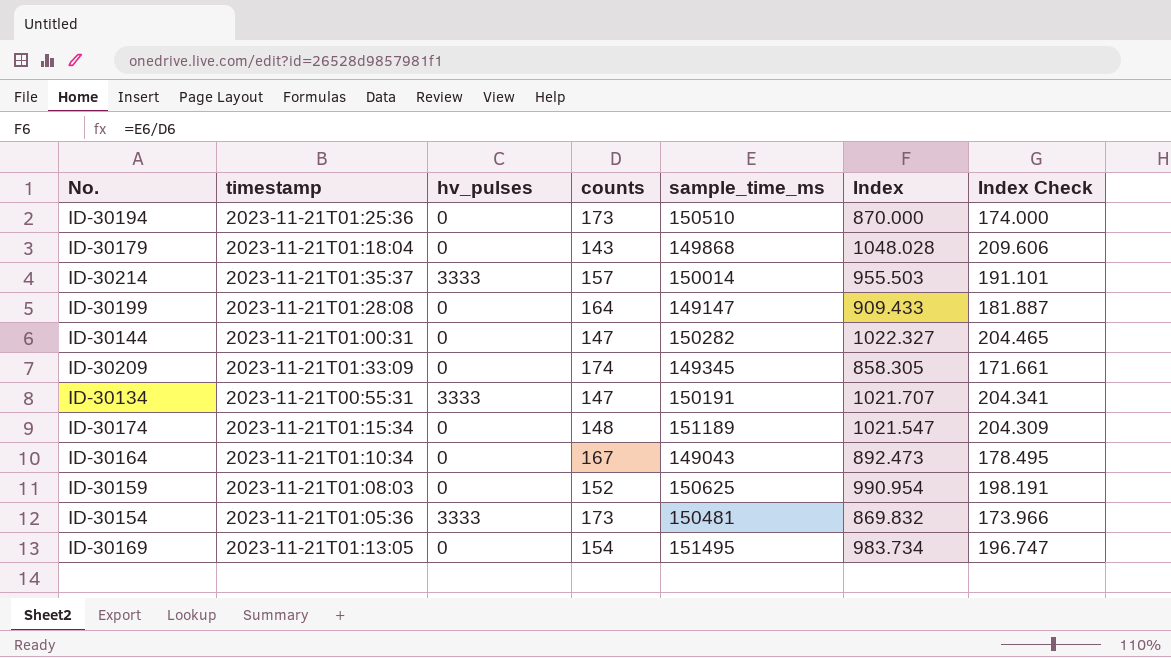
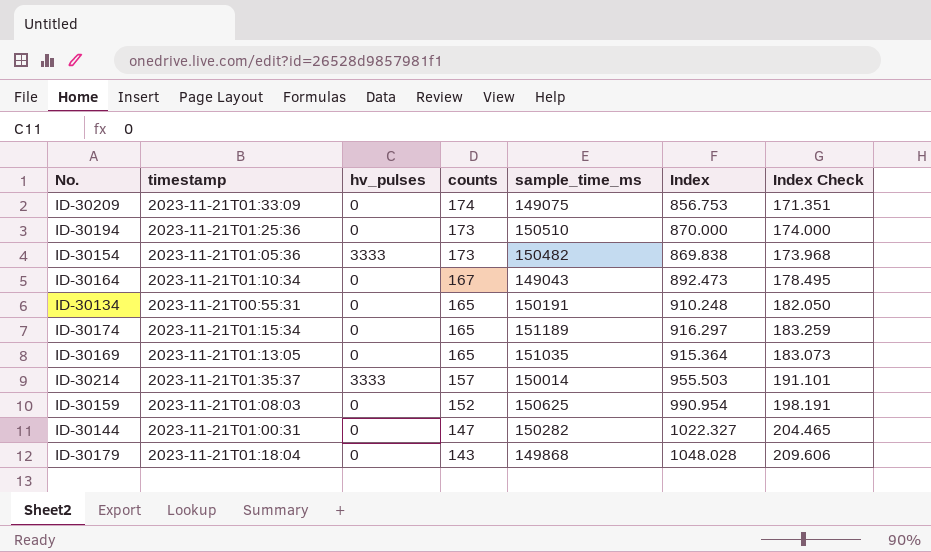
row order: none -> counts descending
row ID-30199: 2023-11-21T01:28:08 | 0 | 164 | 149147 | 909.433 | 181.887 -> none
ID-30209 | sample_time_ms: 149345 -> 149075
ID-30209 | Index: 858.305 -> 856.753
ID-30209 | Index Check: 171.661 -> 171.351
ID-30154 | sample_time_ms: 150481 -> 150482
ID-30154 | Index: 869.832 -> 869.838
ID-30154 | Index Check: 173.966 -> 173.968
ID-30134 | hv_pulses: 3333 -> 0
ID-30134 | counts: 147 -> 165
ID-30134 | Index: 1021.707 -> 910.248
ID-30134 | Index Check: 204.341 -> 182.050
ID-30174 | counts: 148 -> 165
ID-30174 | Index: 1021.547 -> 916.297
ID-30174 | Index Check: 204.309 -> 183.259
ID-30169 | counts: 154 -> 165
ID-30169 | sample_time_ms: 151495 -> 151035
ID-30169 | Index: 983.734 -> 915.364
ID-30169 | Index Check: 196.747 -> 183.073

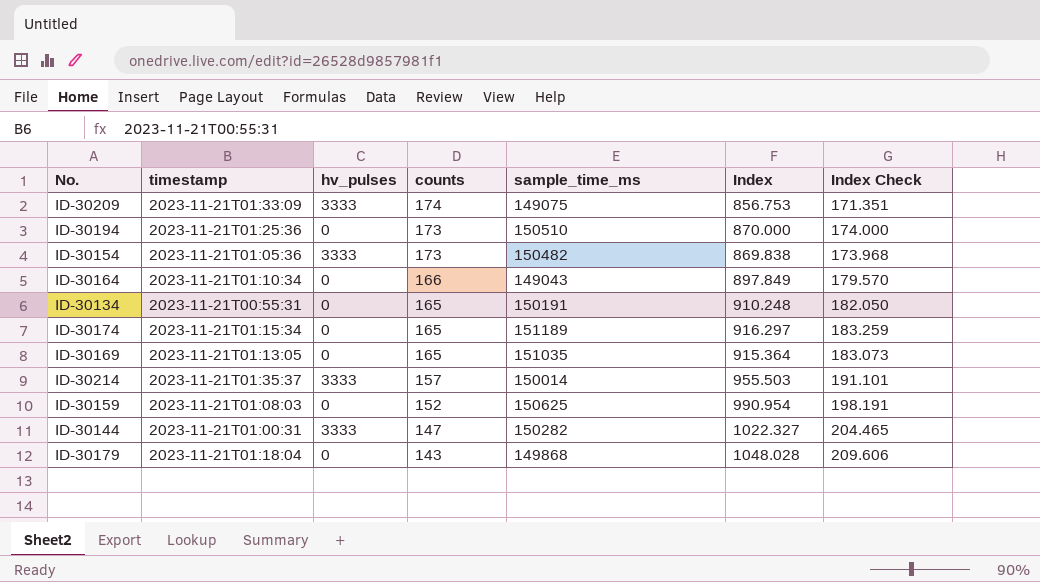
ID-30209 | hv_pulses: 0 -> 3333
ID-30164 | counts: 167 -> 166
ID-30164 | Index: 892.473 -> 897.849
ID-30164 | Index Check: 178.495 -> 179.570
ID-30144 | hv_pulses: 0 -> 3333

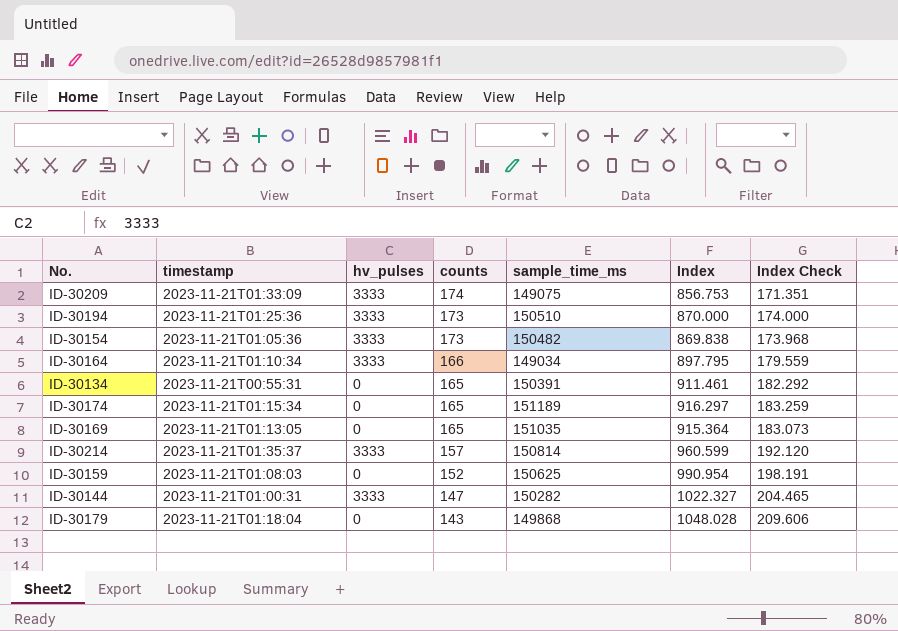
ID-30194 | hv_pulses: 0 -> 3333
ID-30164 | hv_pulses: 0 -> 3333
ID-30164 | sample_time_ms: 149043 -> 149034
ID-30164 | Index: 897.849 -> 897.795
ID-30164 | Index Check: 179.570 -> 179.559
ID-30134 | sample_time_ms: 150191 -> 150391
ID-30134 | Index: 910.248 -> 911.461
ID-30134 | Index Check: 182.050 -> 182.292
ID-30214 | sample_time_ms: 150014 -> 150814
ID-30214 | Index: 955.503 -> 960.599
ID-30214 | Index Check: 191.101 -> 192.120

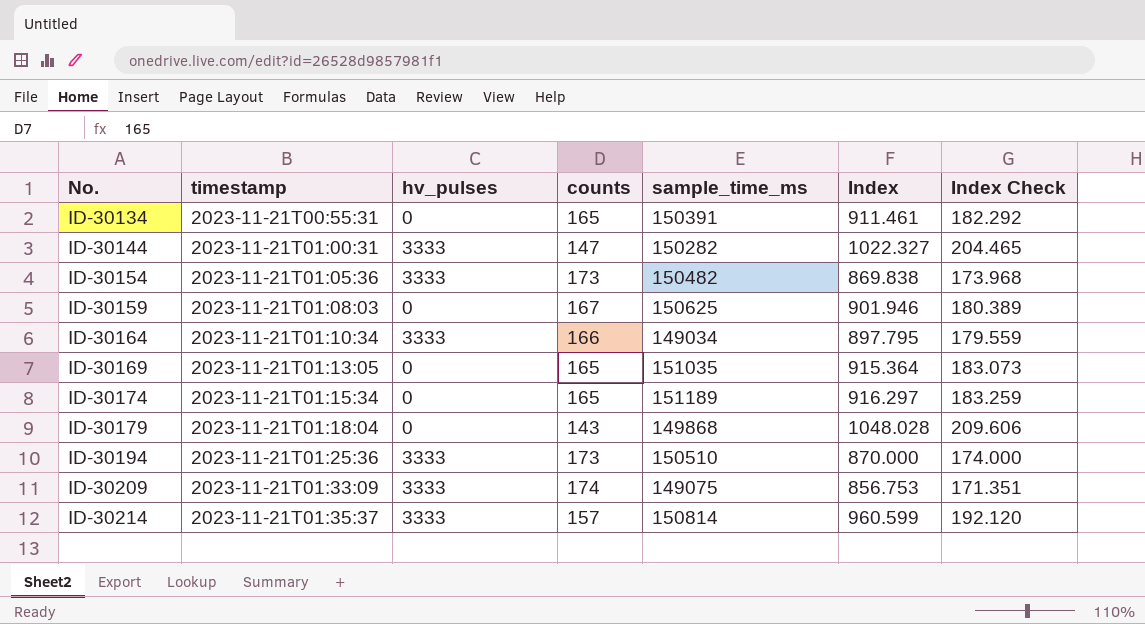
row order: counts descending -> No. ascending
ID-30159 | counts: 152 -> 167
ID-30159 | Index: 990.954 -> 901.946
ID-30159 | Index Check: 198.191 -> 180.389

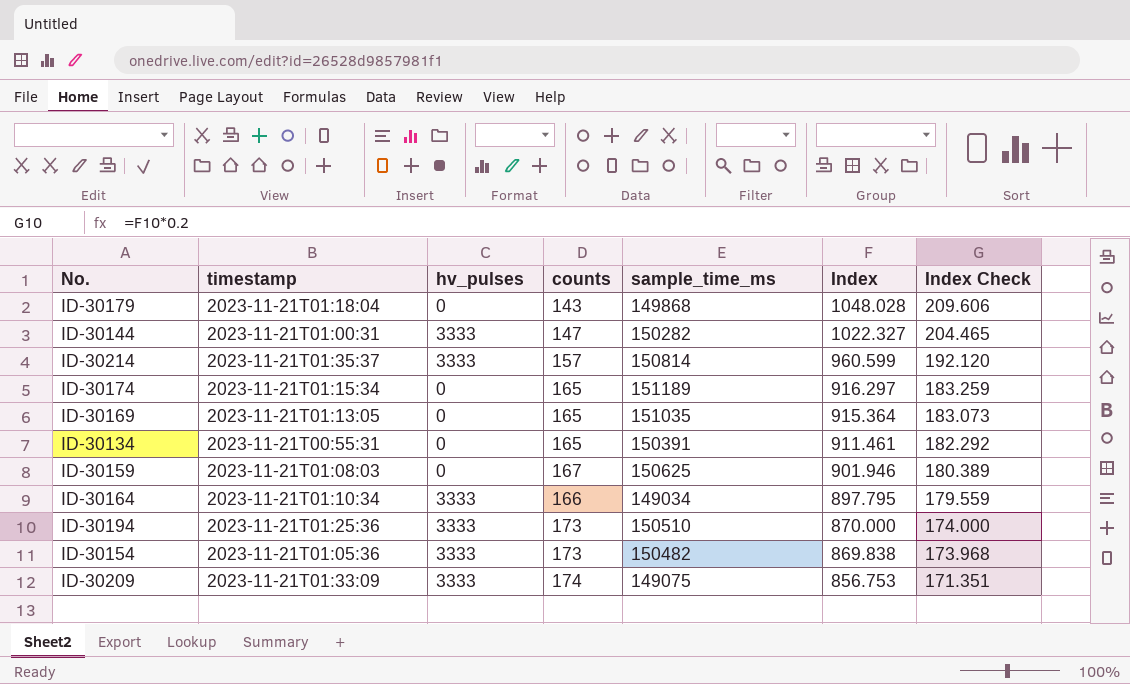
row order: No. ascending -> Index descending

